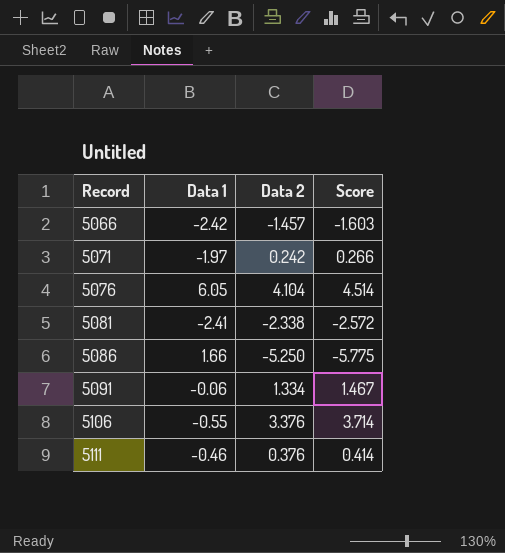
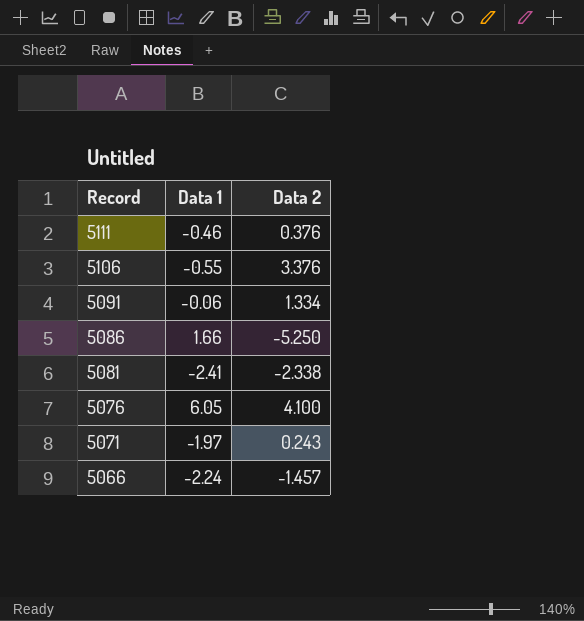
row order: Record ascending -> Record descending
column Score | formula: [Data 2] * 1.1 -> none
5076 | Data 2: 4.104 -> 4.100
5071 | Data 2: 0.242 -> 0.243
5066 | Data 1: -2.42 -> -2.24

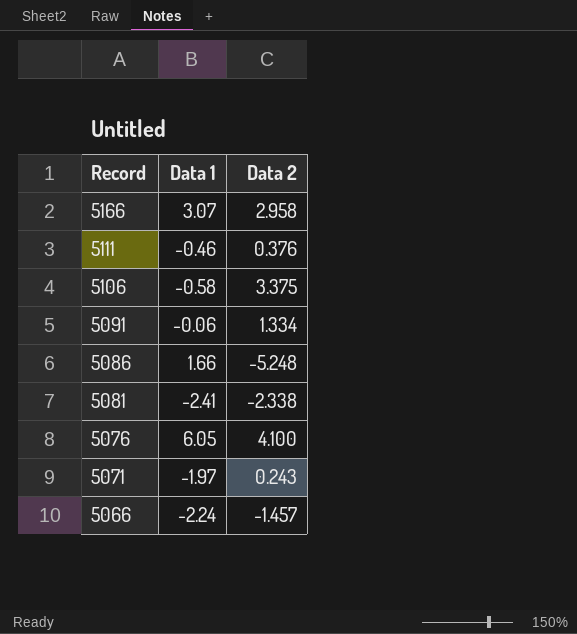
row 5166: none -> 3.07 | 2.958
5106 | Data 1: -0.55 -> -0.58
5106 | Data 2: 3.376 -> 3.375
5086 | Data 2: -5.250 -> -5.248

